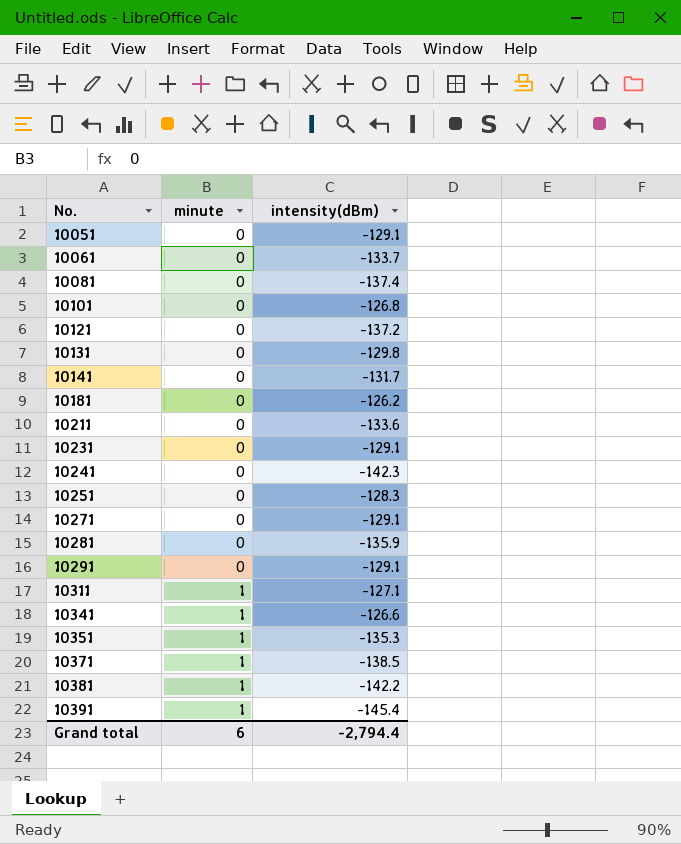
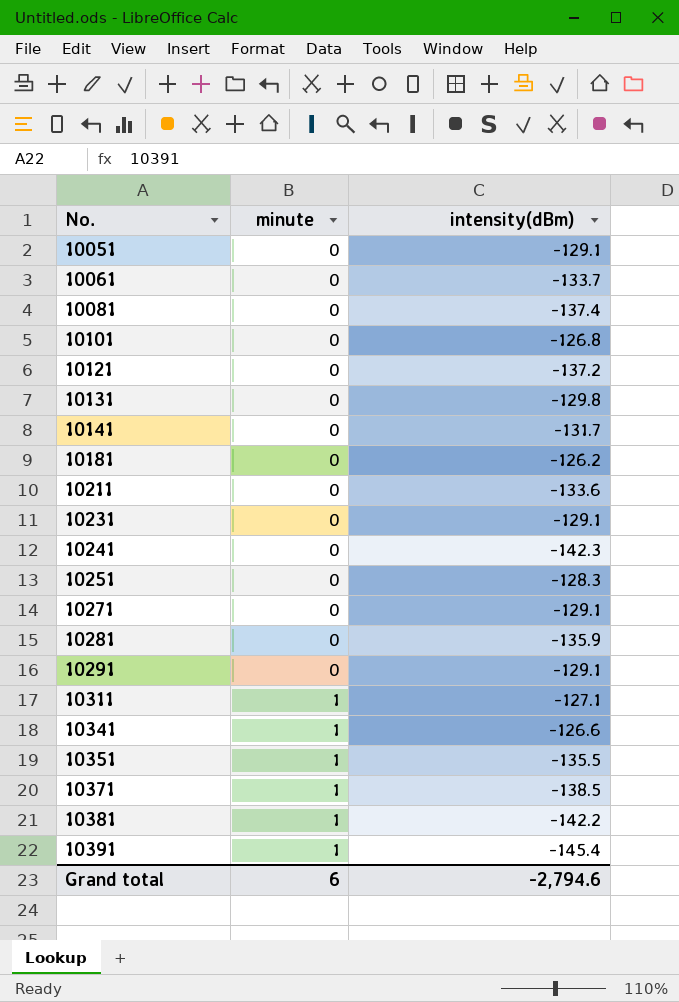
10351 | intensity(dBm): -135.3 -> -135.5
Grand total | intensity(dBm): -2,794.4 -> -2,794.6

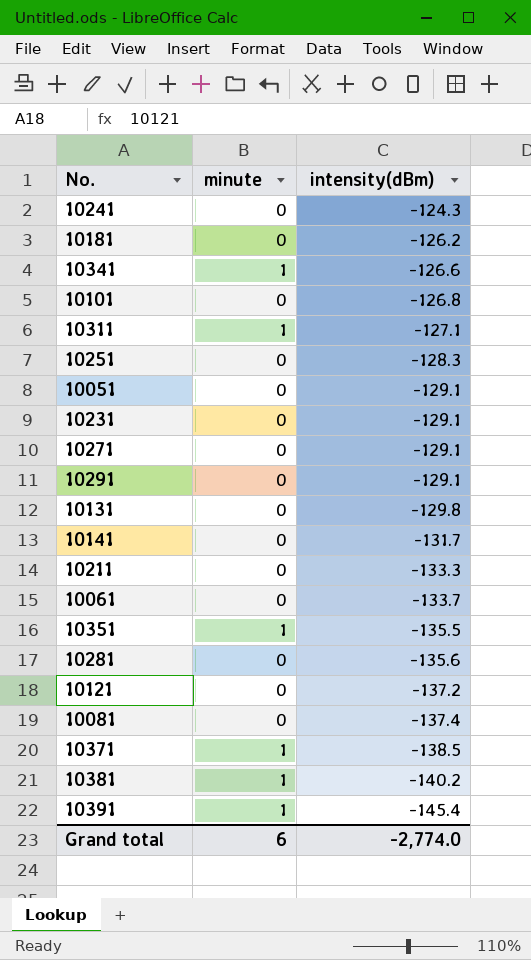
row order: No. ascending -> intensity(dBm) descending
10241 | intensity(dBm): -142.3 -> -124.3
10211 | intensity(dBm): -133.6 -> -133.3
10281 | intensity(dBm): -135.9 -> -135.6
10381 | intensity(dBm): -142.2 -> -140.2
Grand total | intensity(dBm): -2,794.6 -> -2,774.0

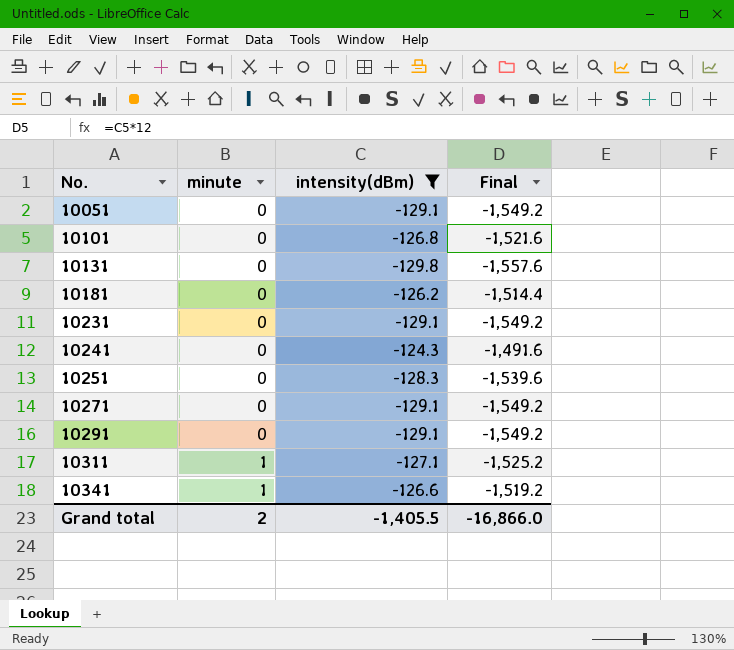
filter: none -> intensity(dBm) >= -129.8
row order: intensity(dBm) descending -> No. ascending
column Final | formula: none -> [intensity(dBm)] * 12
Grand total | minute: 6 -> 2
Grand total | intensity(dBm): -2,774.0 -> -1,405.5

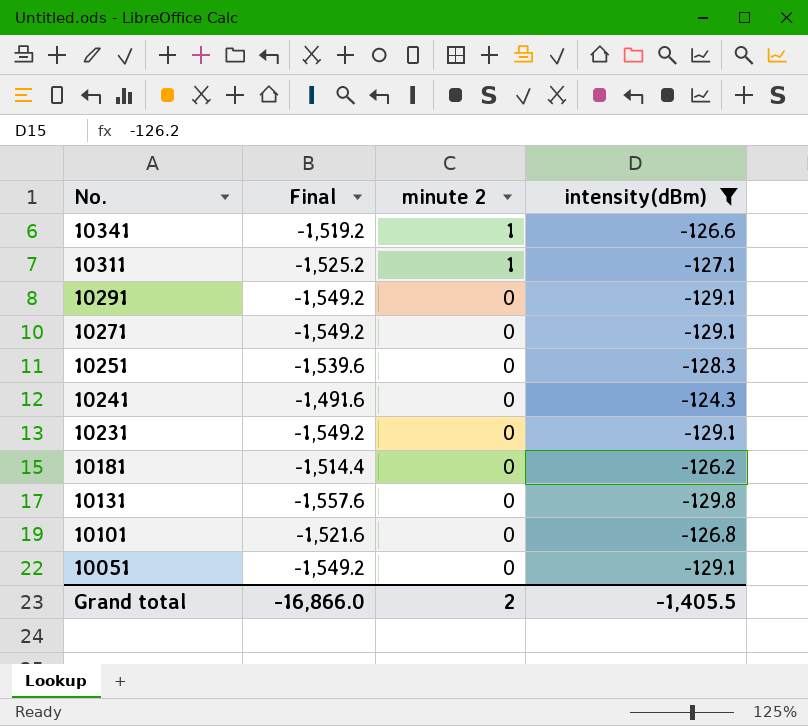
row order: No. ascending -> No. descending
column Final | position: 4 -> 2
column name: minute -> minute 2

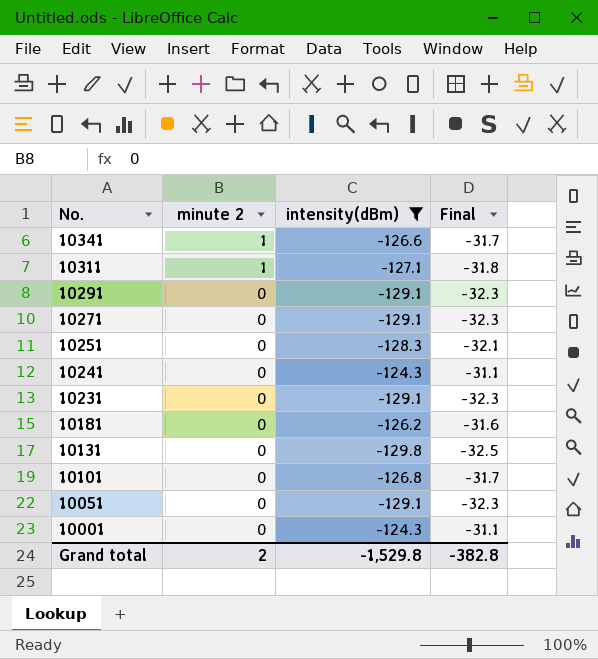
column Final | formula: [intensity(dBm)] * 12 -> [intensity(dBm)] * 0.25
column Final | position: 2 -> 4
row 10001: none -> 0 | -124.3 | -31.1
Grand total | intensity(dBm): -1,405.5 -> -1,529.8
Grand total | Final: -16,866.0 -> -382.8

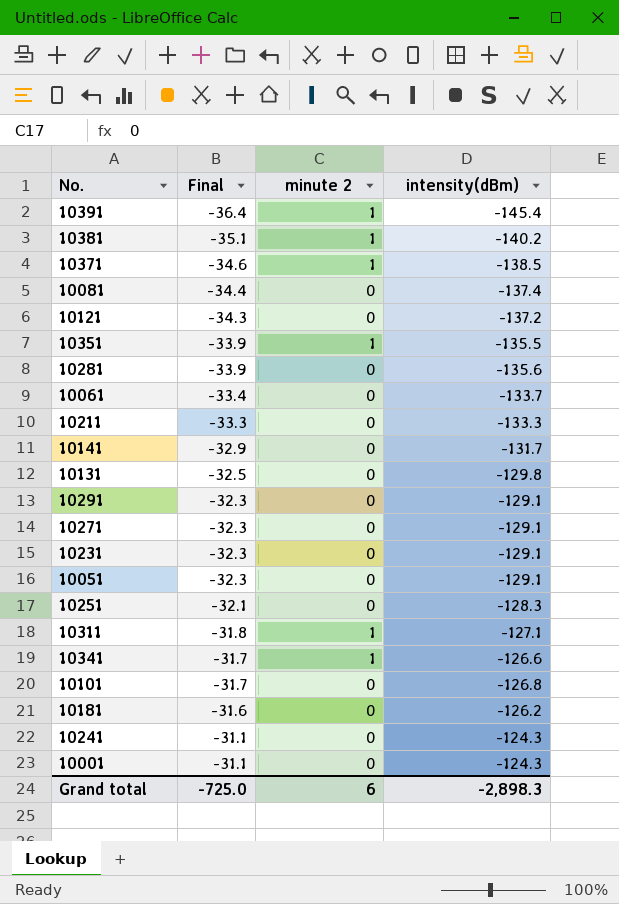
filter: intensity(dBm) >= -129.8 -> none
row order: No. descending -> Final ascending
column Final | position: 4 -> 2
Grand total | Final: -382.8 -> -725.0
Grand total | minute 2: 2 -> 6
Grand total | intensity(dBm): -1,529.8 -> -2,898.3

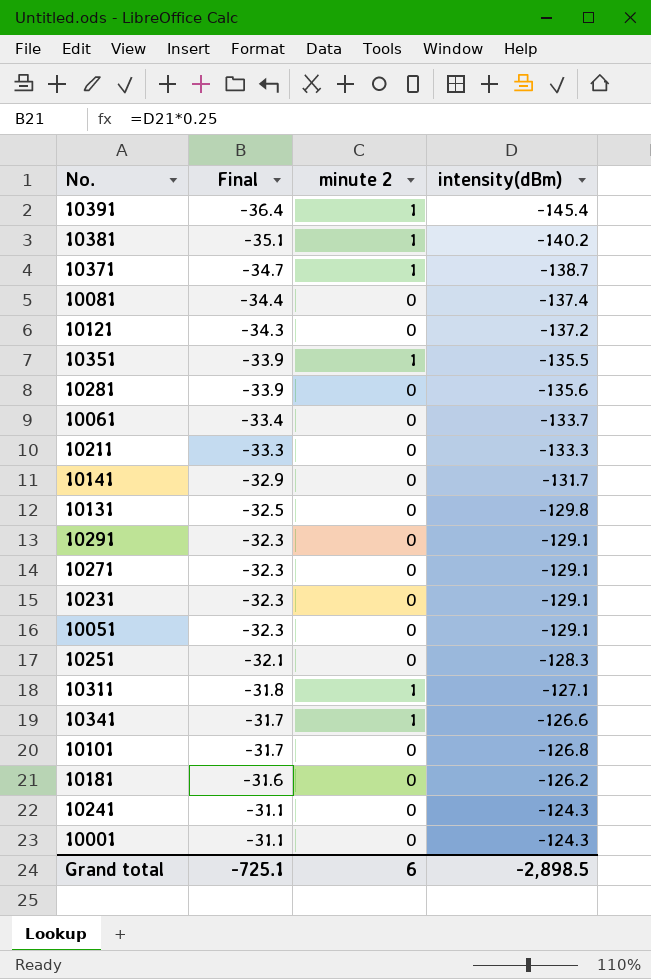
10371 | Final: -34.6 -> -34.7
10371 | intensity(dBm): -138.5 -> -138.7
Grand total | Final: -725.0 -> -725.1
Grand total | intensity(dBm): -2,898.3 -> -2,898.5

